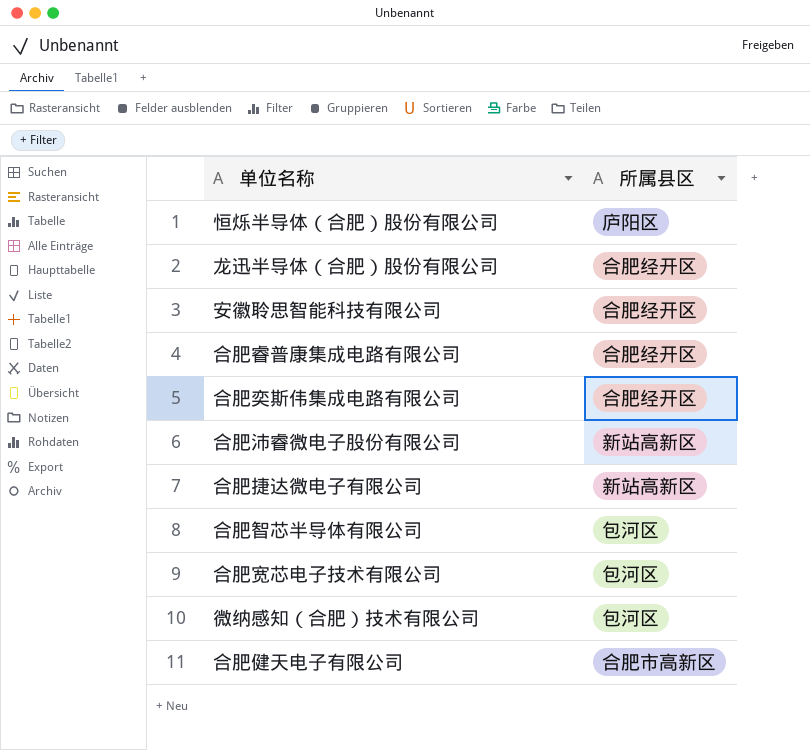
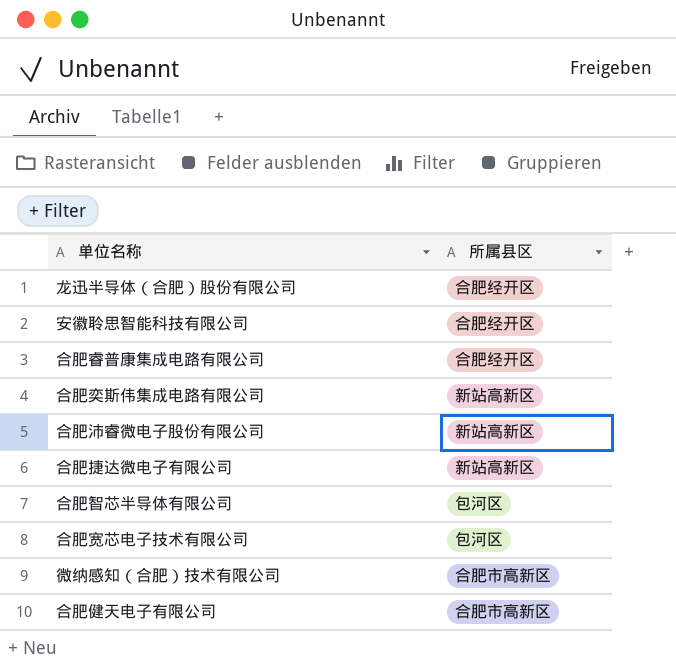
row 恒烁半导体（合肥）股份有限公司: 庐阳区 -> none
合肥奕斯伟集成电路有限公司 | 所属县区: 合肥经开区 -> 新站高新区
微纳感知（合肥）技术有限公司 | 所属县区: 包河区 -> 合肥市高新区

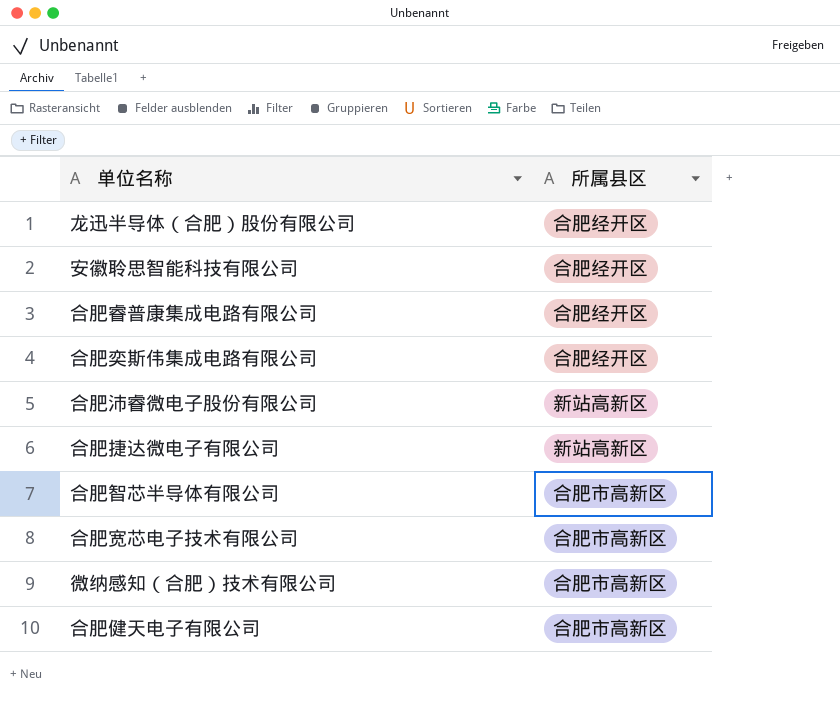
合肥奕斯伟集成电路有限公司 | 所属县区: 新站高新区 -> 合肥经开区
合肥智芯半导体有限公司 | 所属县区: 包河区 -> 合肥市高新区
合肥宽芯电子技术有限公司 | 所属县区: 包河区 -> 合肥市高新区

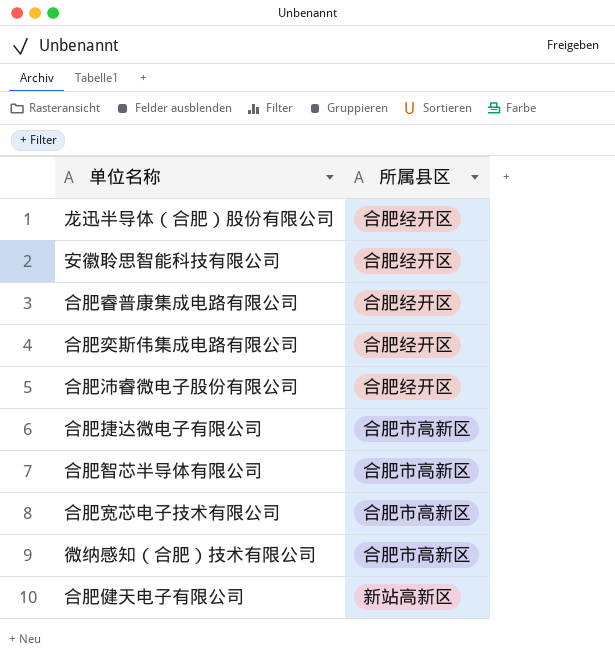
合肥沛睿微电子股份有限公司 | 所属县区: 新站高新区 -> 合肥经开区
合肥捷达微电子有限公司 | 所属县区: 新站高新区 -> 合肥市高新区
合肥健天电子有限公司 | 所属县区: 合肥市高新区 -> 新站高新区

